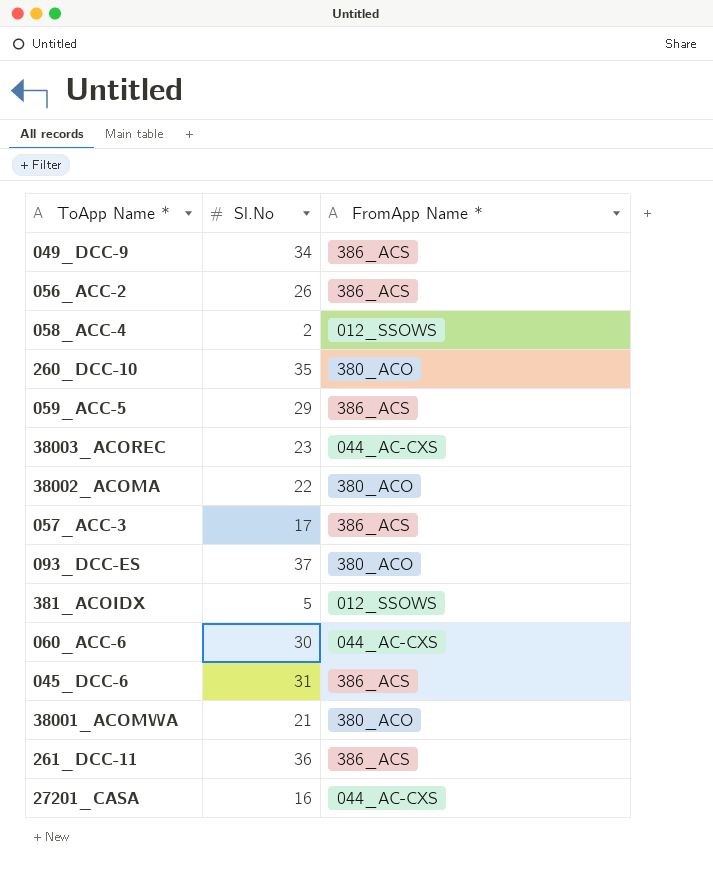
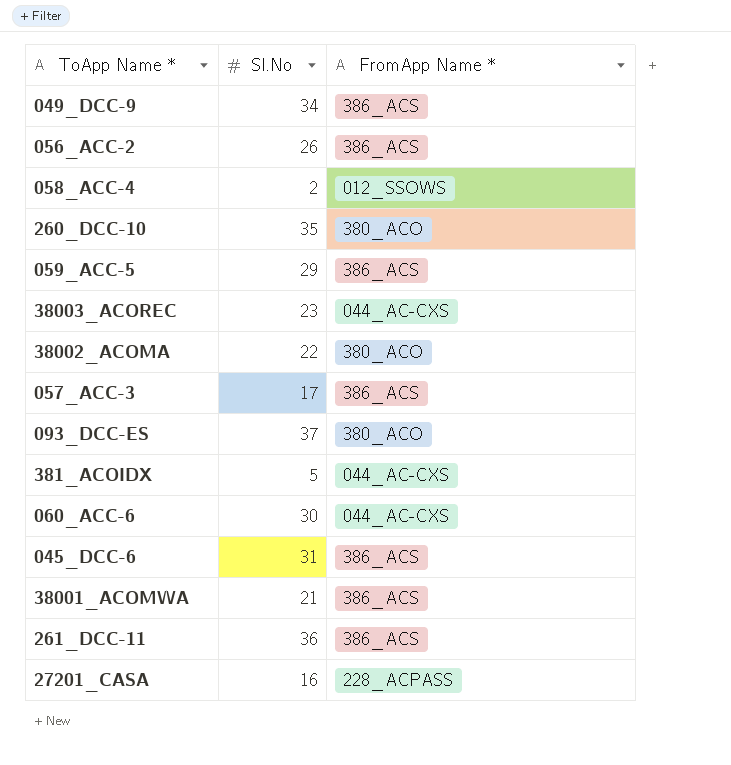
381_ACOIDX | FromApp Name *: 012_SSOWS -> 044_AC-CXS
38001_ACOMWA | FromApp Name *: 380_ACO -> 386_ACS
27201_CASA | FromApp Name *: 044_AC-CXS -> 228_ACPASS

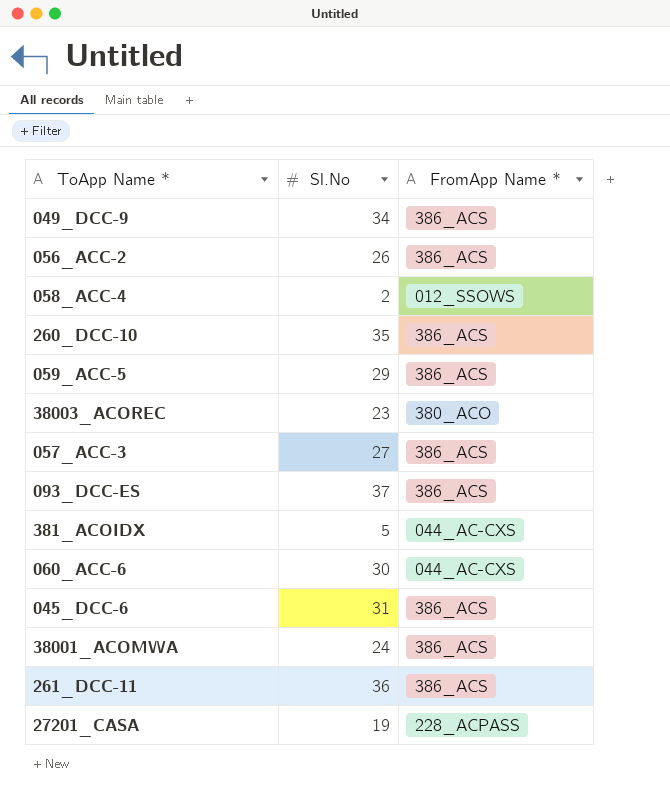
row 38002_ACOMA: 22 | 380_ACO -> none
260_DCC-10 | FromApp Name *: 380_ACO -> 386_ACS
38003_ACOREC | FromApp Name *: 044_AC-CXS -> 380_ACO
057_ACC-3 | Sl.No: 17 -> 27
093_DCC-ES | FromApp Name *: 380_ACO -> 386_ACS
38001_ACOMWA | Sl.No: 21 -> 24
27201_CASA | Sl.No: 16 -> 19

